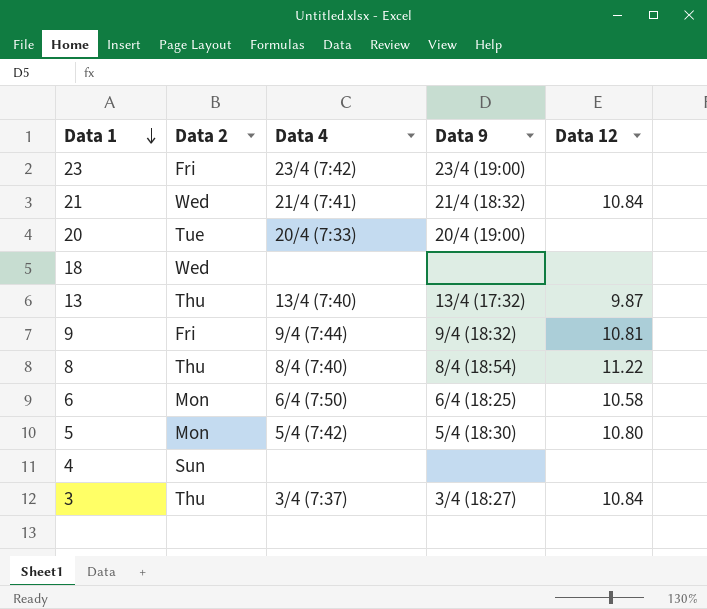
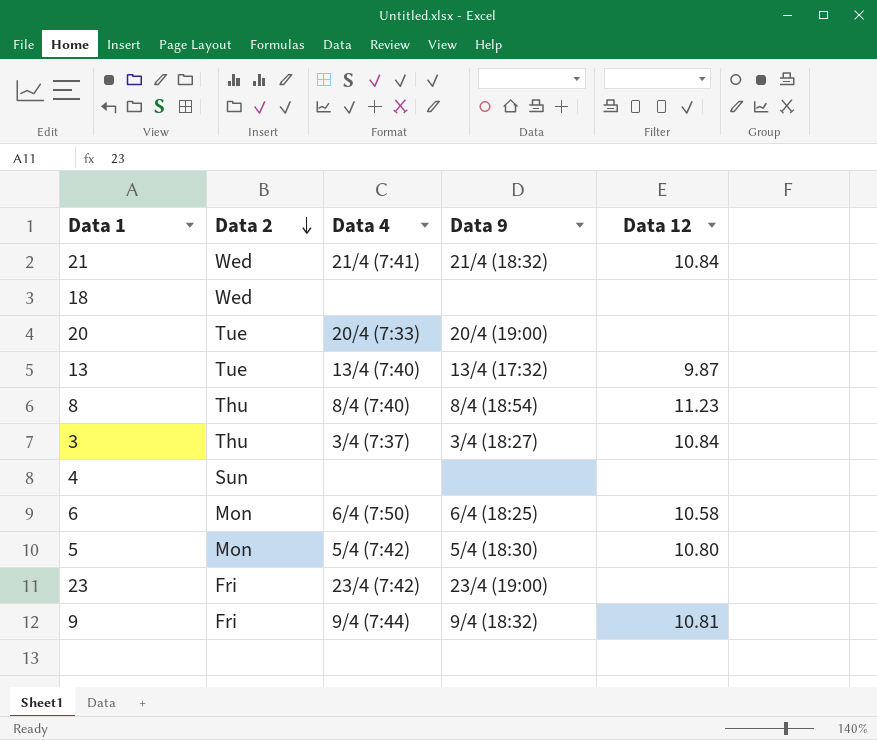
row order: Data 1 descending -> Data 2 descending
13 | Data 2: Thu -> Tue
8 | Data 12: 11.22 -> 11.23

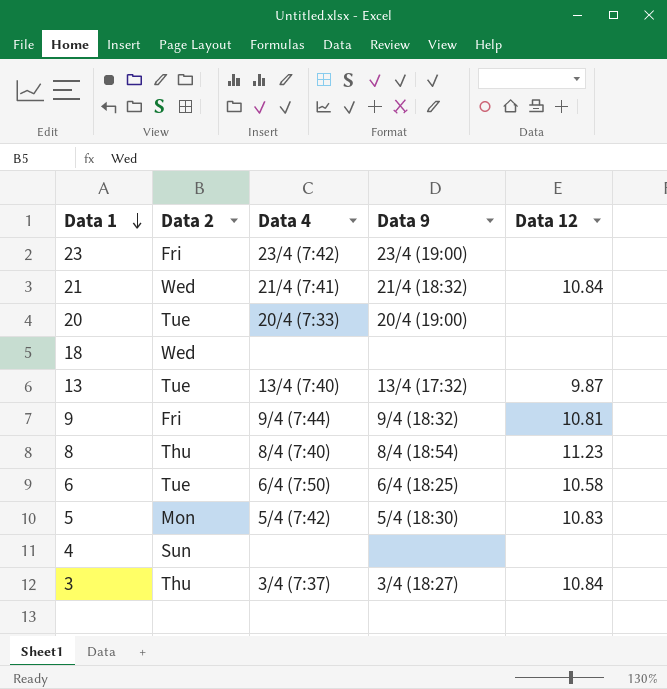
row order: Data 2 descending -> Data 1 descending
6 | Data 2: Mon -> Tue
5 | Data 12: 10.80 -> 10.83

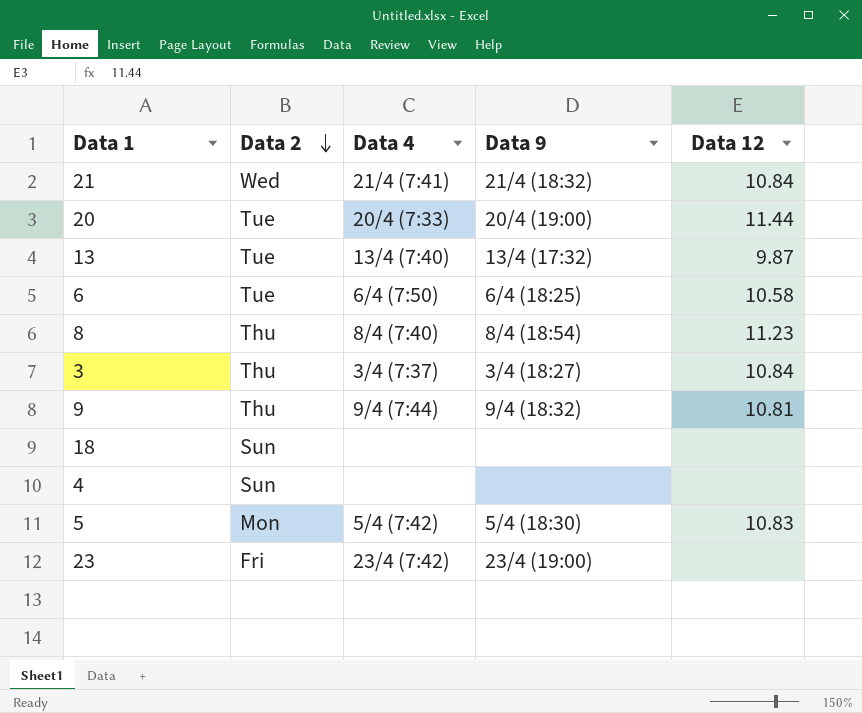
row order: Data 1 descending -> Data 2 descending
20 | Data 12: none -> 11.44
9 | Data 2: Fri -> Thu
18 | Data 2: Wed -> Sun

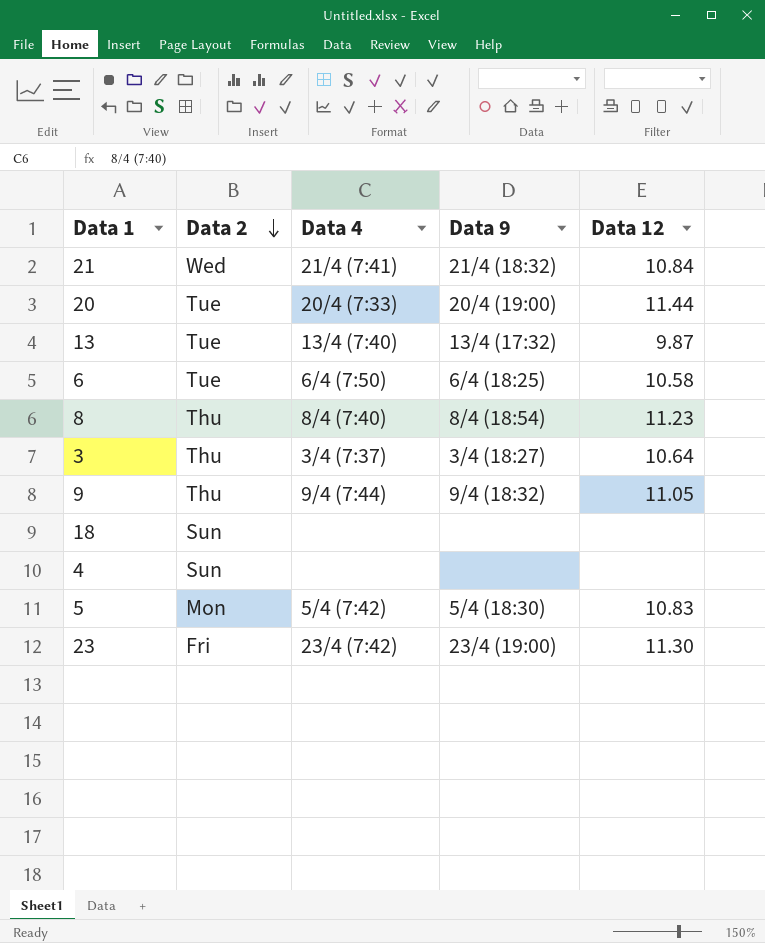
3 | Data 12: 10.84 -> 10.64
9 | Data 12: 10.81 -> 11.05
23 | Data 12: none -> 11.30

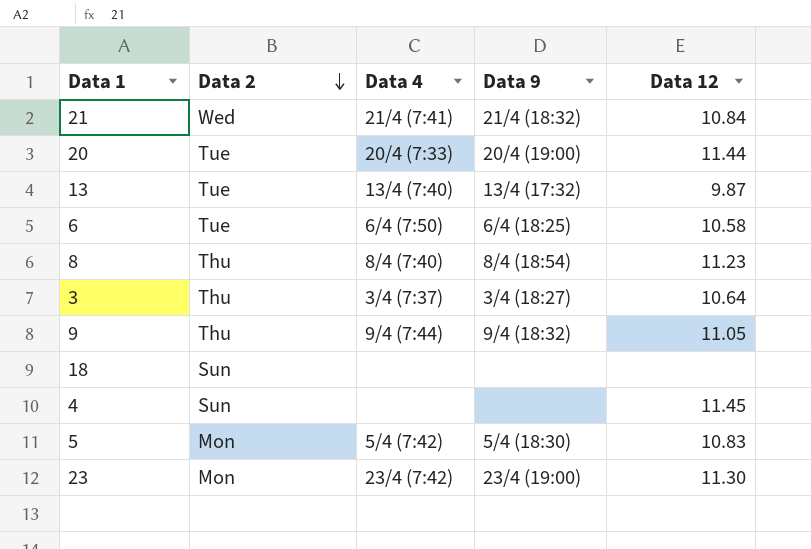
4 | Data 12: none -> 11.45
23 | Data 2: Fri -> Mon

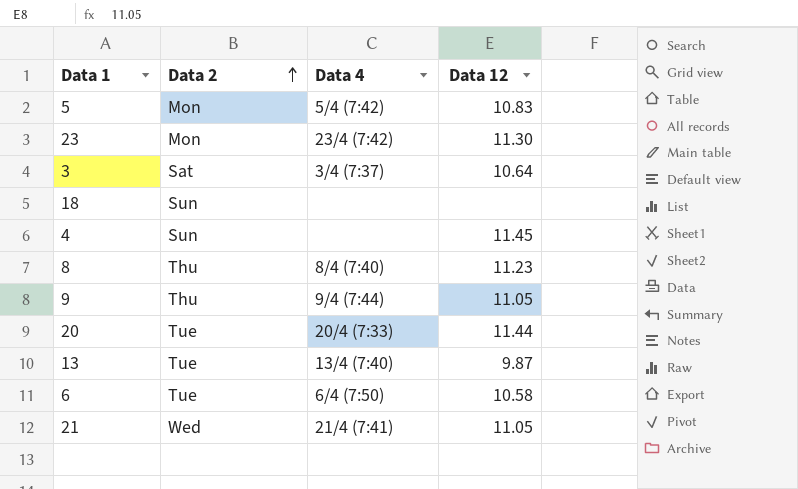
row order: Data 2 descending -> Data 2 ascending
column Data 9 | position: 4 -> none
3 | Data 2: Thu -> Sat
21 | Data 12: 10.84 -> 11.05

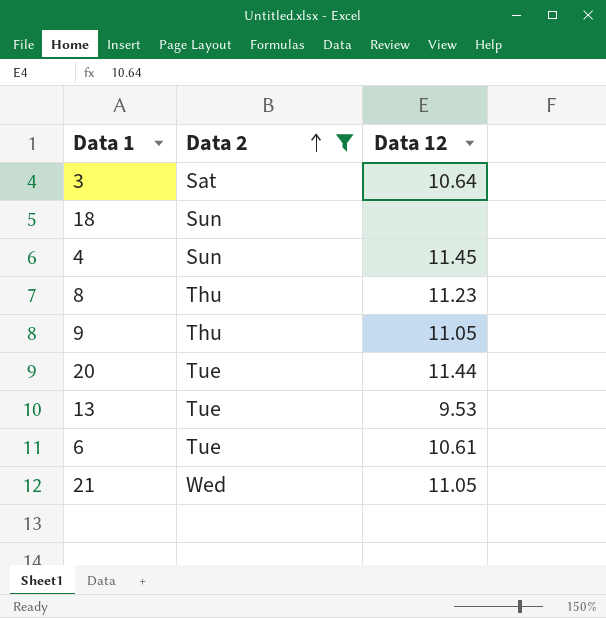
filter: none -> Data 2 != Mon
column Data 4 | position: 3 -> none
13 | Data 12: 9.87 -> 9.53
6 | Data 12: 10.58 -> 10.61

